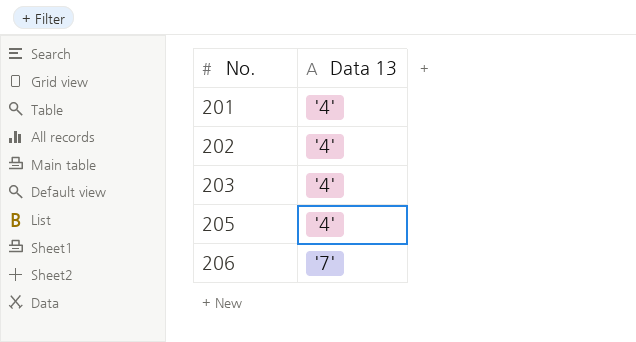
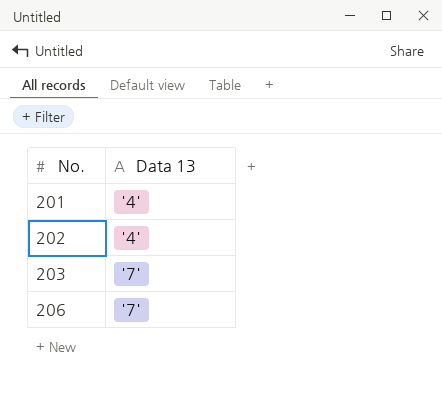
row 205: '4' -> none
203 | Data 13: '4' -> '7'

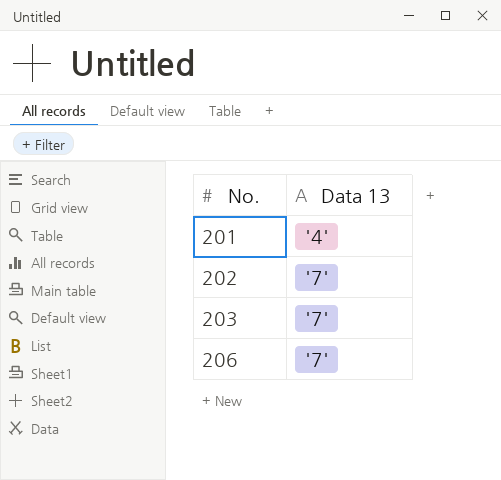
202 | Data 13: '4' -> '7'

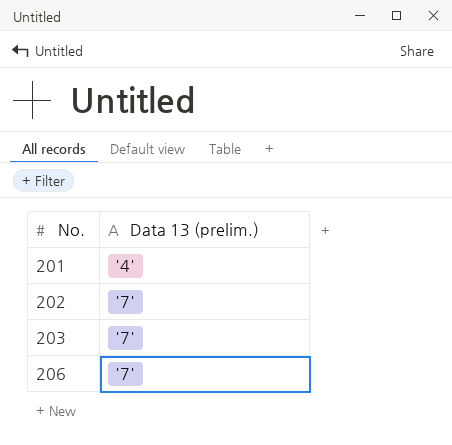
column name: Data 13 -> Data 13 (prelim.)

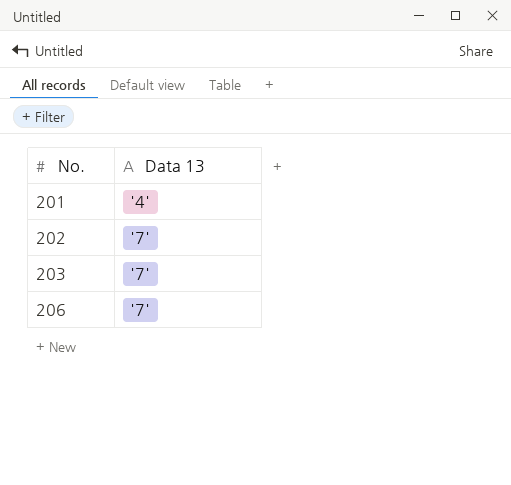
column name: Data 13 (prelim.) -> Data 13

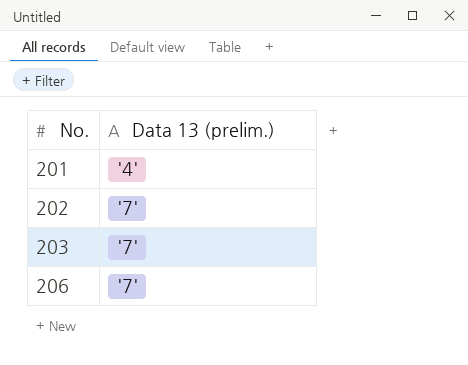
column name: Data 13 -> Data 13 (prelim.)

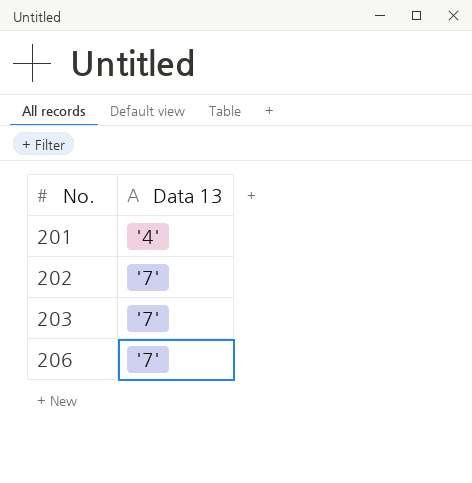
column name: Data 13 (prelim.) -> Data 13

